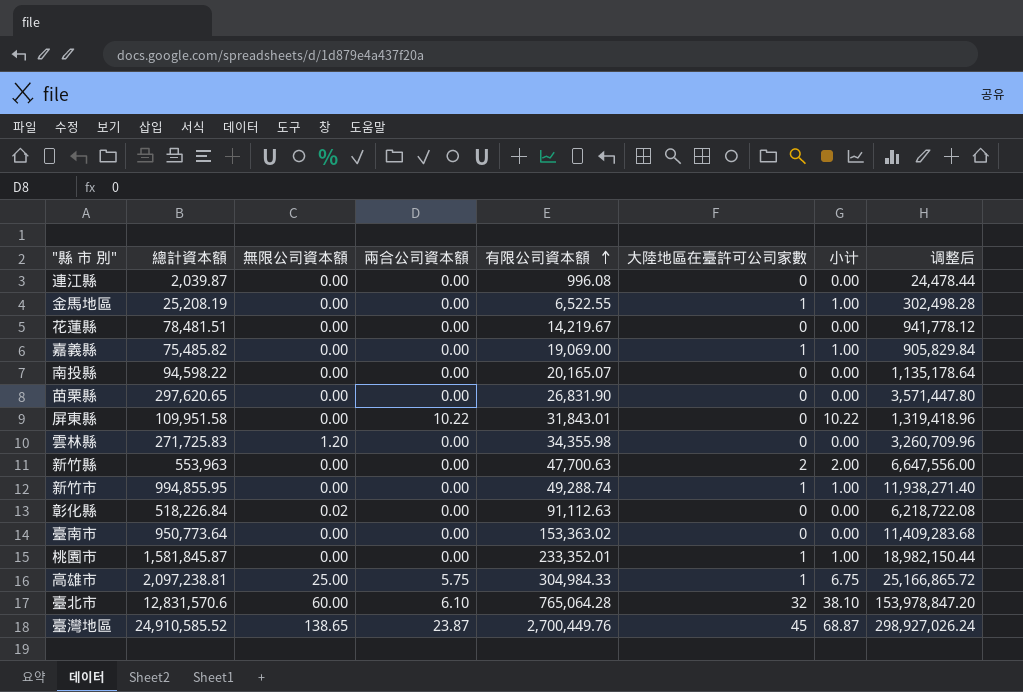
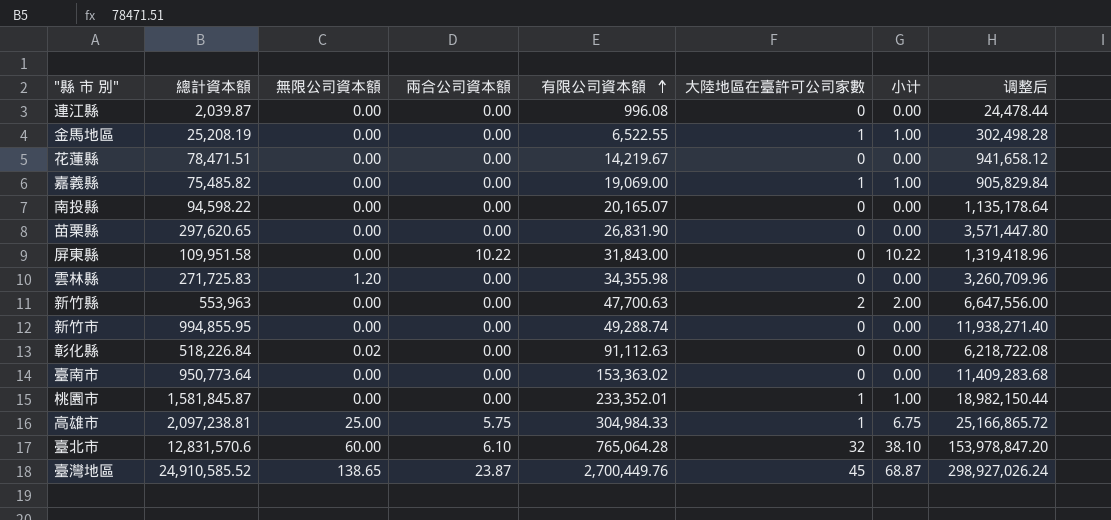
花蓮縣 | 總計資本額: 78,481.51 -> 78,471.51
花蓮縣 | 调整后: 941,778.12 -> 941,658.12
屏東縣 | 有限公司資本額: 31,843.01 -> 31,843.00
新竹市 | 大陸地區在臺許可公司家數: 1 -> 0
新竹市 | 小计: 1.00 -> 0.00

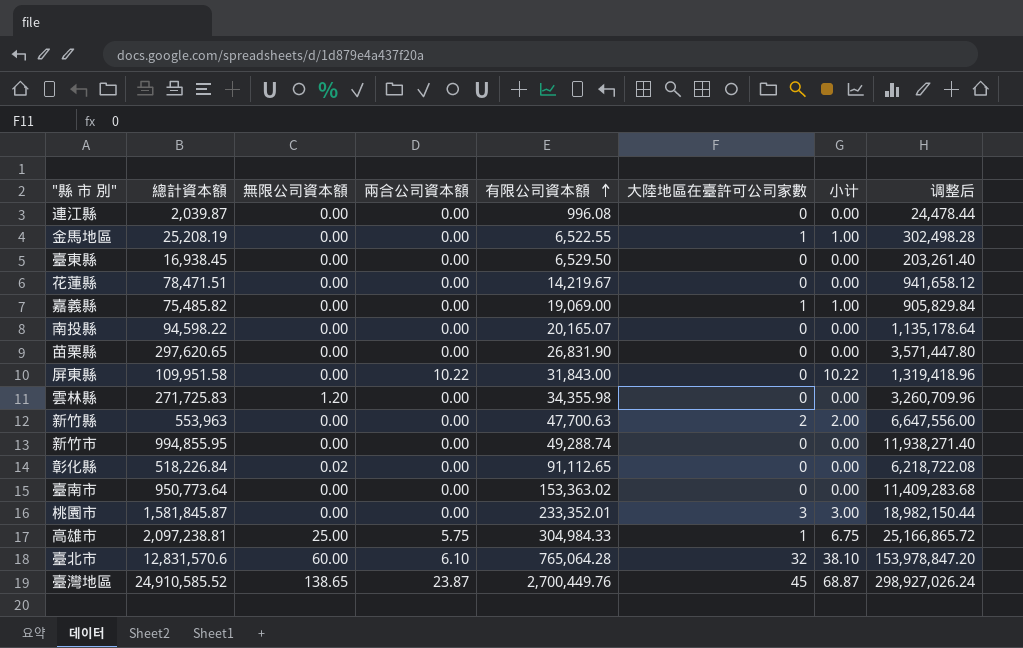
row 臺東縣: none -> 16,938.45 | 0.00 | 0.00 | 6,529.50 | 0 | 0.00 | 203,261.40
彰化縣 | 有限公司資本額: 91,112.63 -> 91,112.65
桃園市 | 大陸地區在臺許可公司家數: 1 -> 3
桃園市 | 小计: 1.00 -> 3.00

